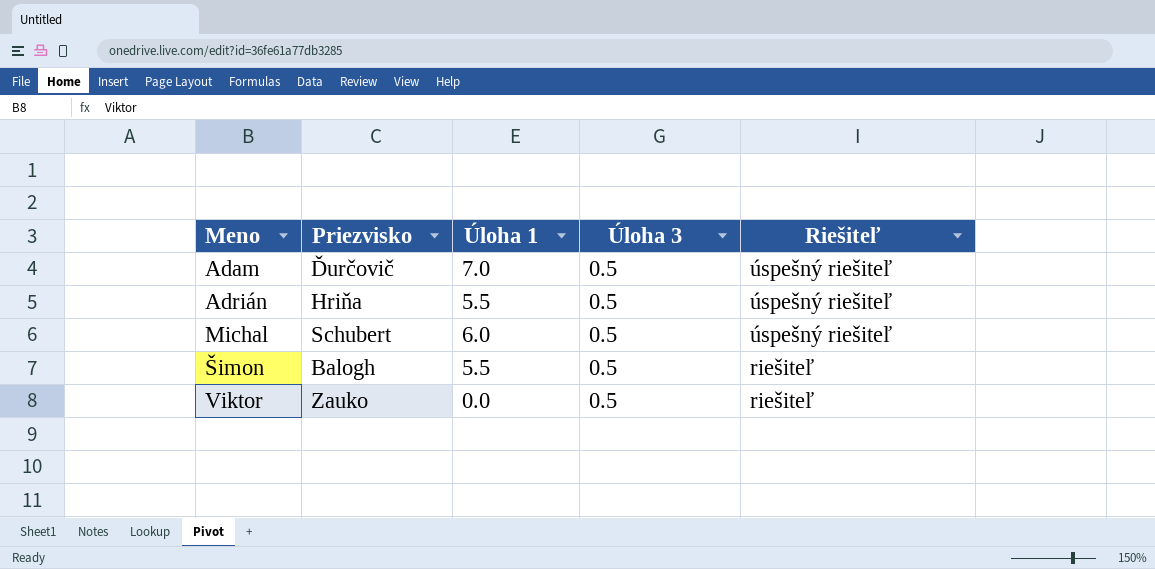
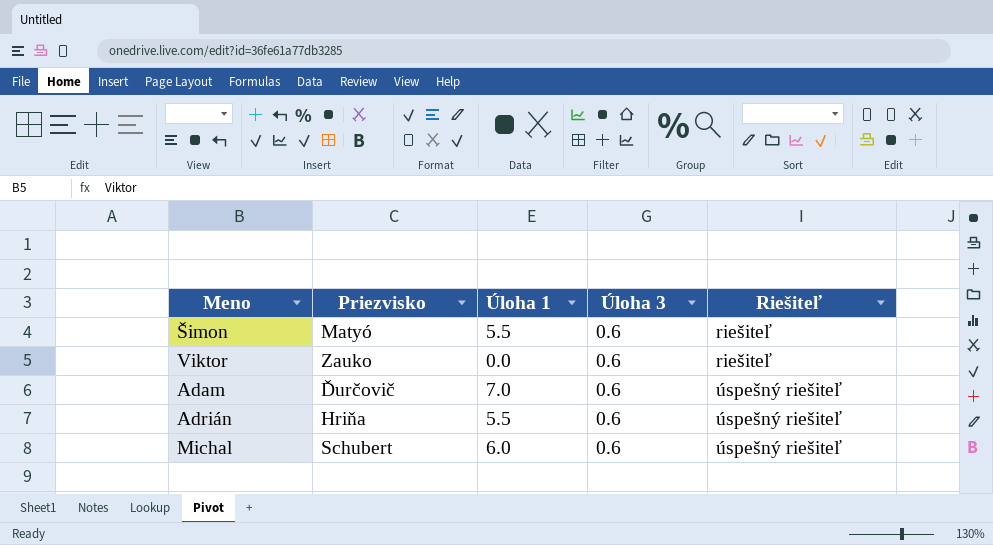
row order: Meno ascending -> Riešiteľ ascending
Šimon | Priezvisko: Balogh -> Matyó
Šimon | Úloha 3: 0.5 -> 0.6
Viktor | Úloha 3: 0.5 -> 0.6
Adam | Úloha 3: 0.5 -> 0.6
Adrián | Úloha 3: 0.5 -> 0.6
Michal | Úloha 3: 0.5 -> 0.6

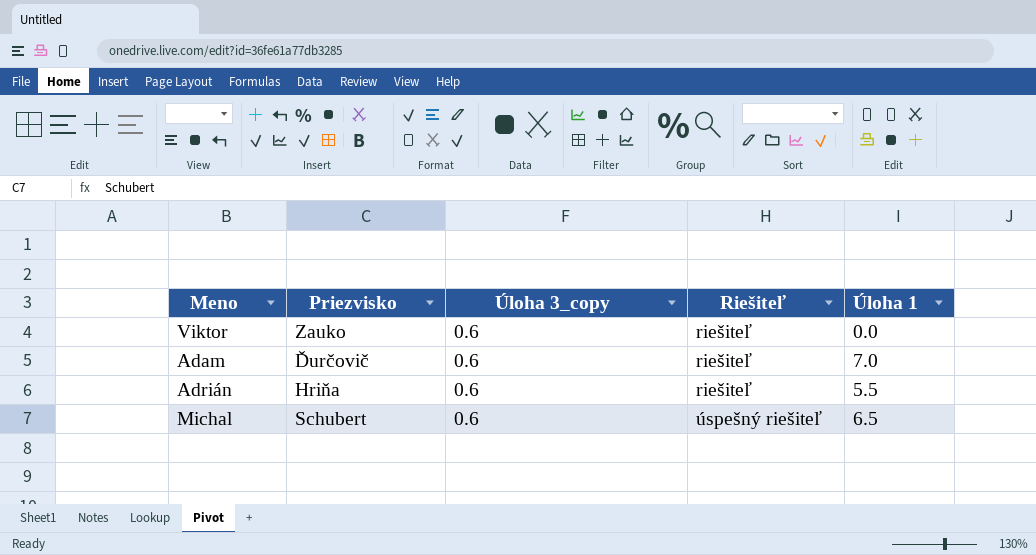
column name: Úloha 3 -> Úloha 3_copy
column Úloha 1 | position: 3 -> 5
row Šimon: Matyó | 5.5 | 0.6 | riešiteľ -> none
Adam | Riešiteľ: úspešný riešiteľ -> riešiteľ
Adrián | Riešiteľ: úspešný riešiteľ -> riešiteľ
Michal | Úloha 1: 6.0 -> 6.5

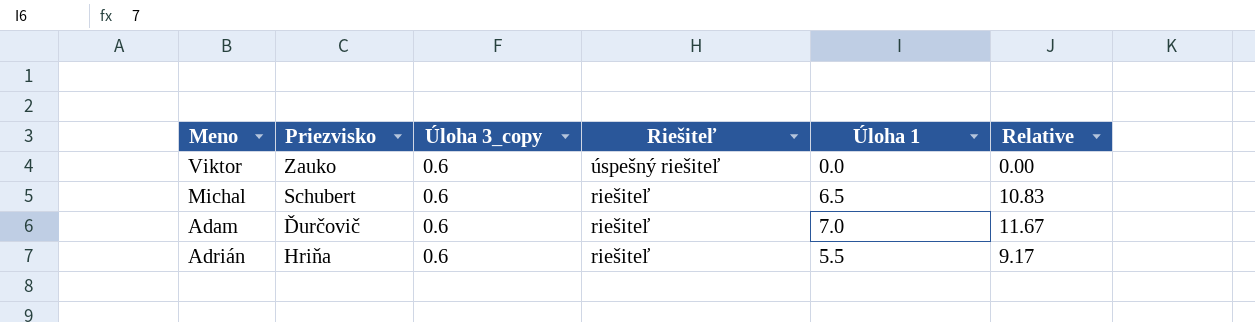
row order: Riešiteľ ascending -> Riešiteľ descending
column Relative | formula: none -> [Úloha 1] / [Úloha 3_copy]
Viktor | Riešiteľ: riešiteľ -> úspešný riešiteľ
Michal | Riešiteľ: úspešný riešiteľ -> riešiteľ

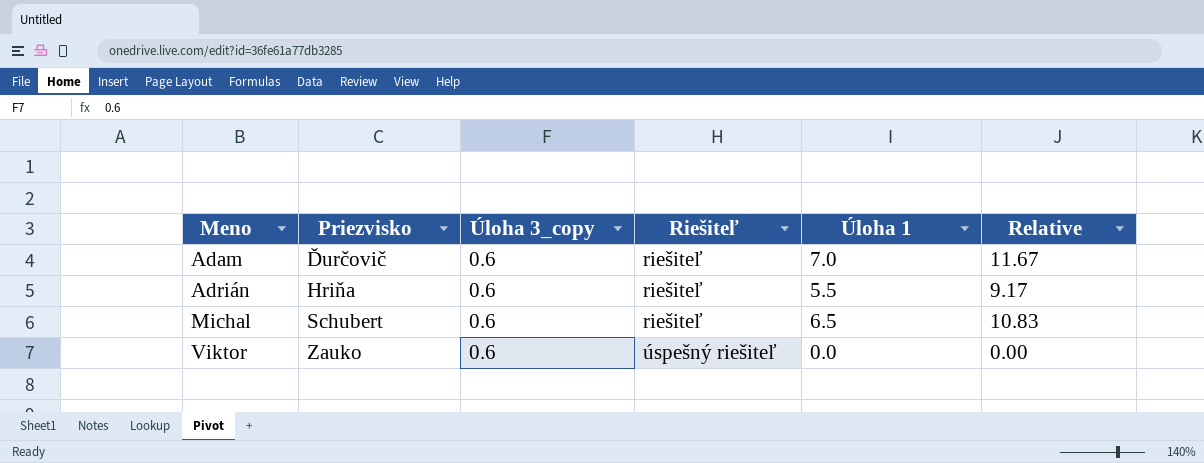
row order: Riešiteľ descending -> Meno ascending

